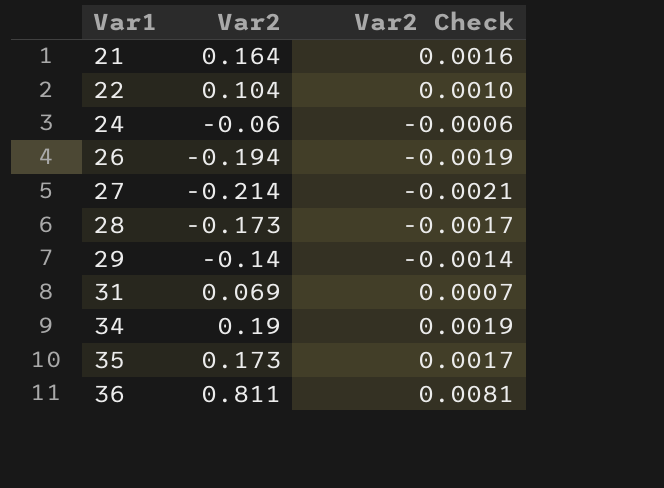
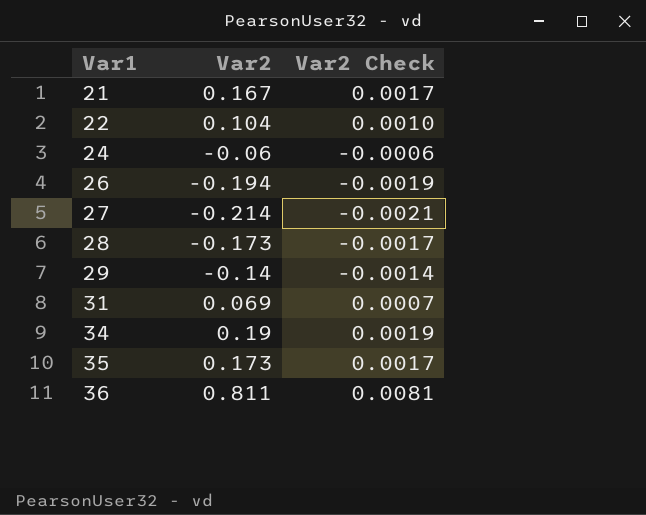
21 | Var2: 0.164 -> 0.167
21 | Var2 Check: 0.0016 -> 0.0017

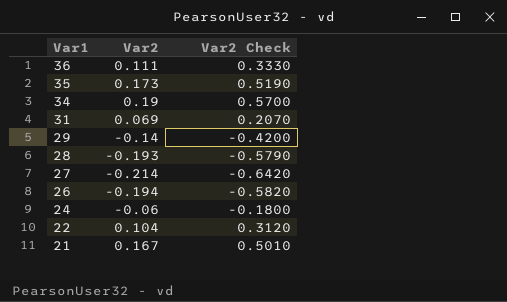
row order: Var1 ascending -> Var1 descending
column Var2 Check | formula: [Var2] * 0.01 -> [Var2] * 3
36 | Var2: 0.811 -> 0.111
28 | Var2: -0.173 -> -0.193

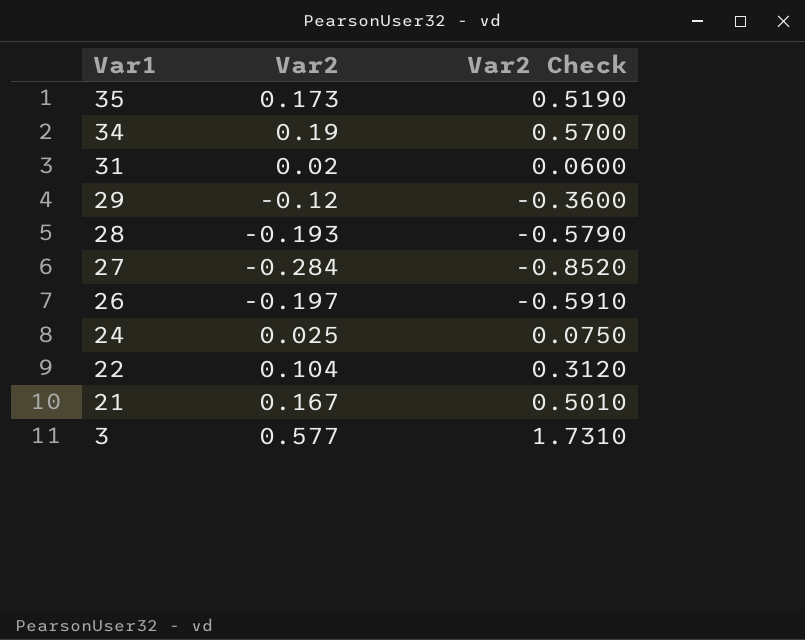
row 36: 0.111 | 0.3330 -> none
31 | Var2: 0.069 -> 0.02
31 | Var2 Check: 0.2070 -> 0.0600
29 | Var2: -0.14 -> -0.12
29 | Var2 Check: -0.4200 -> -0.3600
27 | Var2: -0.214 -> -0.284
27 | Var2 Check: -0.6420 -> -0.8520
26 | Var2: -0.194 -> -0.197
26 | Var2 Check: -0.5820 -> -0.5910
24 | Var2: -0.06 -> 0.025
24 | Var2 Check: -0.1800 -> 0.0750
row 3: none -> 0.577 | 1.7310

